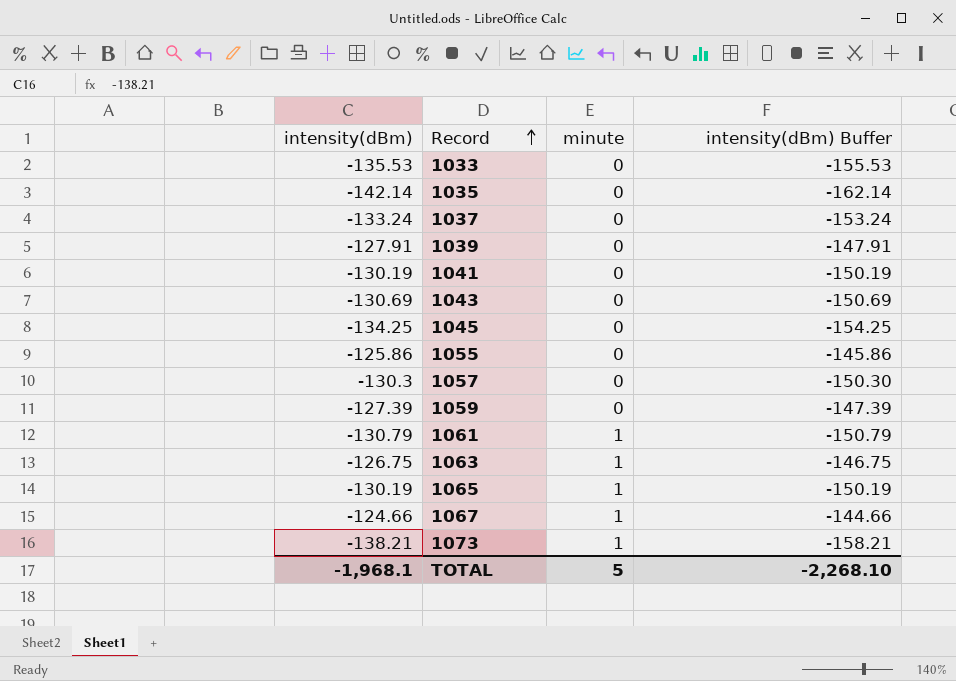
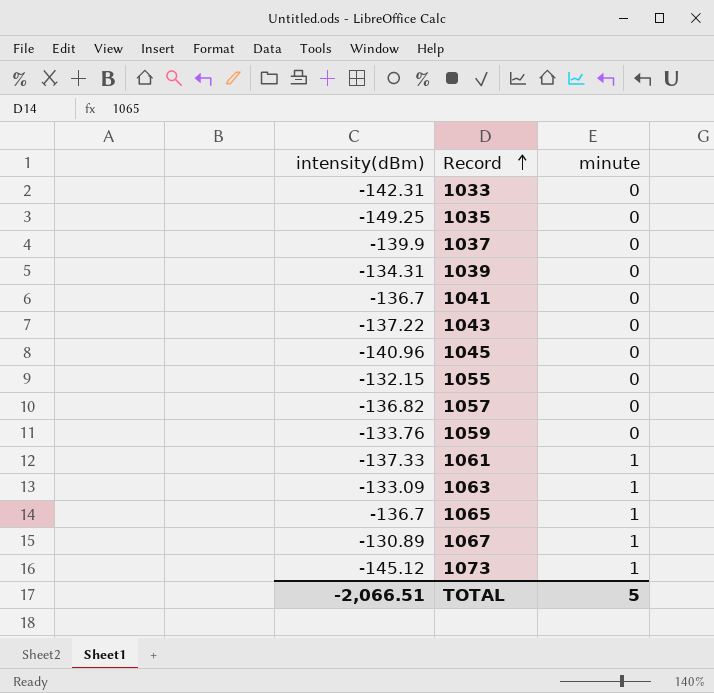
column intensity(dBm) Buffer | formula: [intensity(dBm)] - 20 -> none
1033 | intensity(dBm): -135.53 -> -142.31
1035 | intensity(dBm): -142.14 -> -149.25
1037 | intensity(dBm): -133.24 -> -139.9
1039 | intensity(dBm): -127.91 -> -134.31
1041 | intensity(dBm): -130.19 -> -136.7
1043 | intensity(dBm): -130.69 -> -137.22
1045 | intensity(dBm): -134.25 -> -140.96
1055 | intensity(dBm): -125.86 -> -132.15
1057 | intensity(dBm): -130.3 -> -136.82
1059 | intensity(dBm): -127.39 -> -133.76
1061 | intensity(dBm): -130.79 -> -137.33
1063 | intensity(dBm): -126.75 -> -133.09
1065 | intensity(dBm): -130.19 -> -136.7
1067 | intensity(dBm): -124.66 -> -130.89
1073 | intensity(dBm): -138.21 -> -145.12
TOTAL | intensity(dBm): -1,968.1 -> -2,066.51

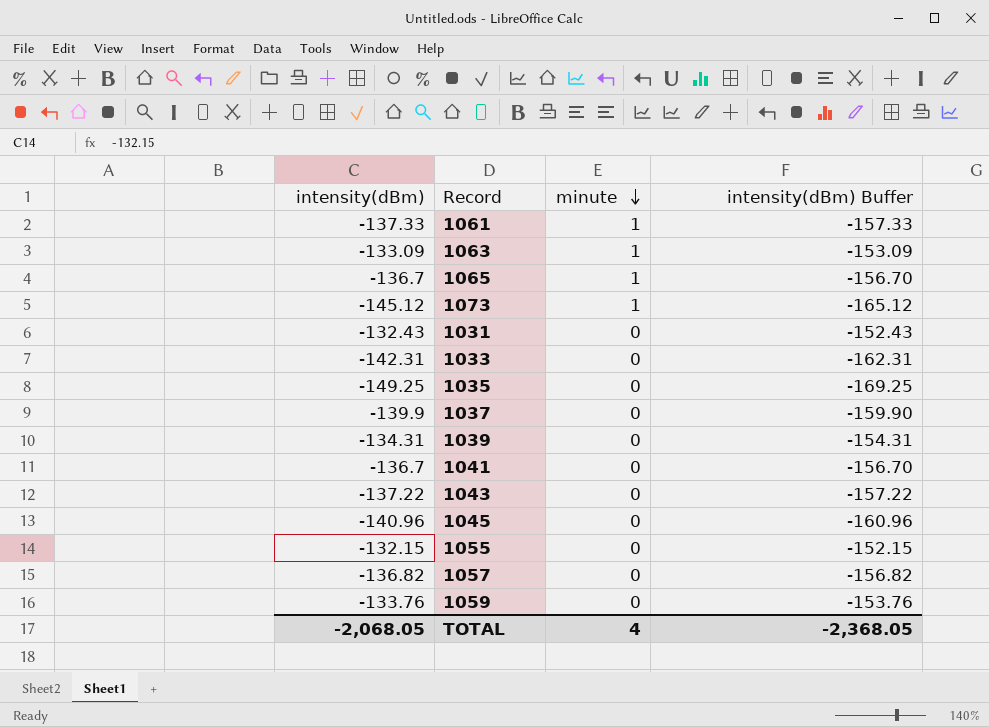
row order: Record ascending -> minute descending
column intensity(dBm) Buffer | formula: none -> [intensity(dBm)] - 20
row 1067: -130.89 | 1 -> none
row 1031: none -> -132.43 | 0 | -152.43
TOTAL | intensity(dBm): -2,066.51 -> -2,068.05
TOTAL | minute: 5 -> 4

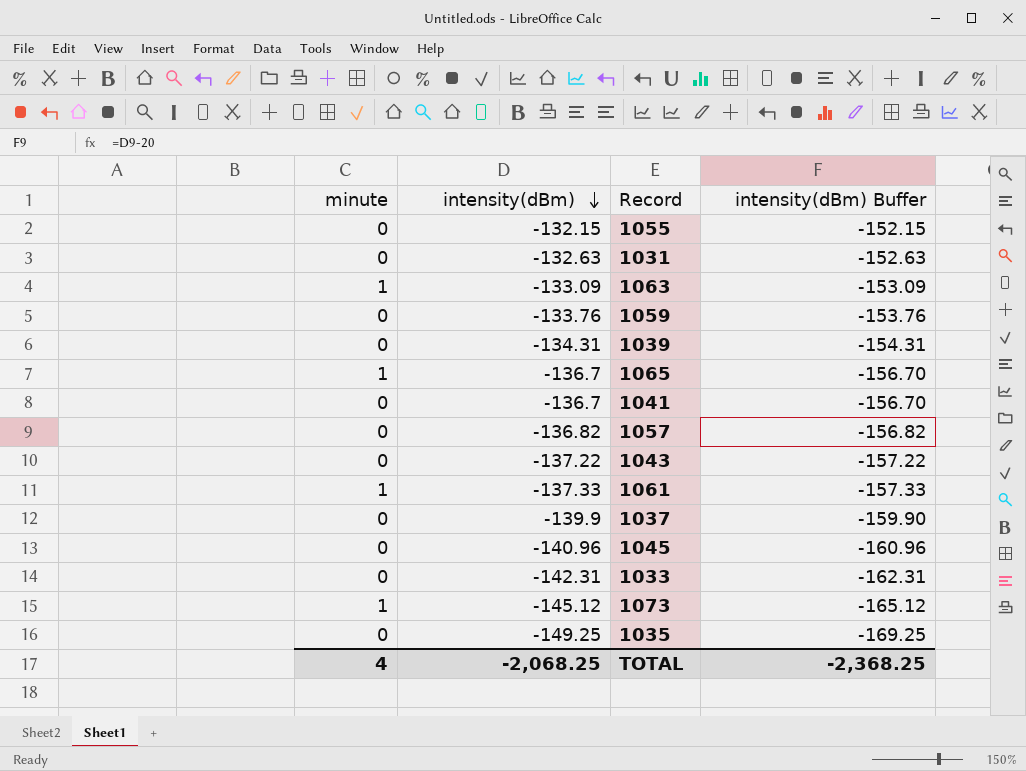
row order: minute descending -> intensity(dBm) descending
column minute | position: 3 -> 1
1031 | intensity(dBm): -132.43 -> -132.63
1031 | intensity(dBm) Buffer: -152.43 -> -152.63
TOTAL | intensity(dBm): -2,068.05 -> -2,068.25
TOTAL | intensity(dBm) Buffer: -2,368.05 -> -2,368.25

